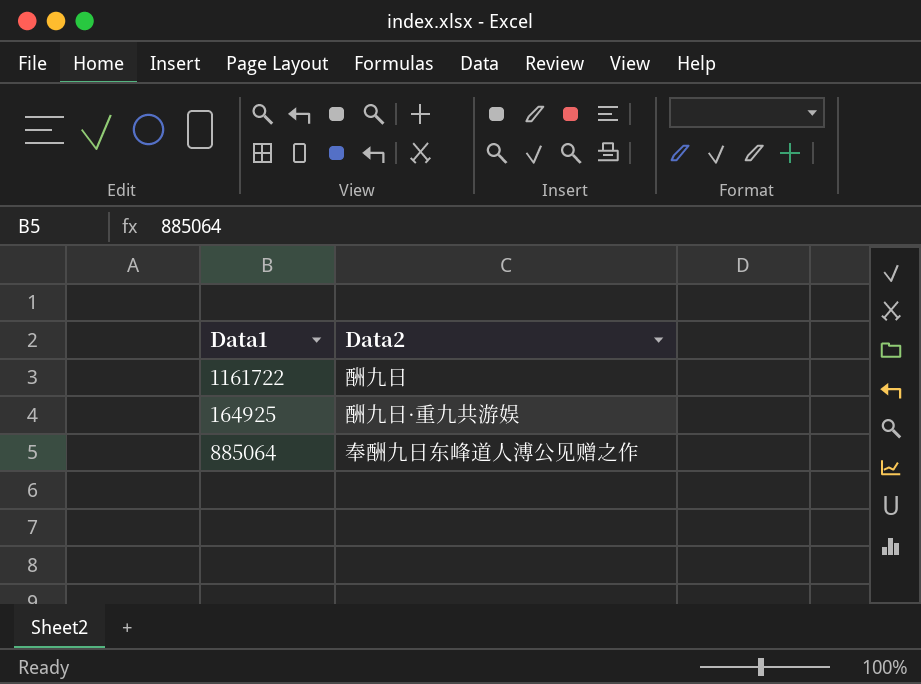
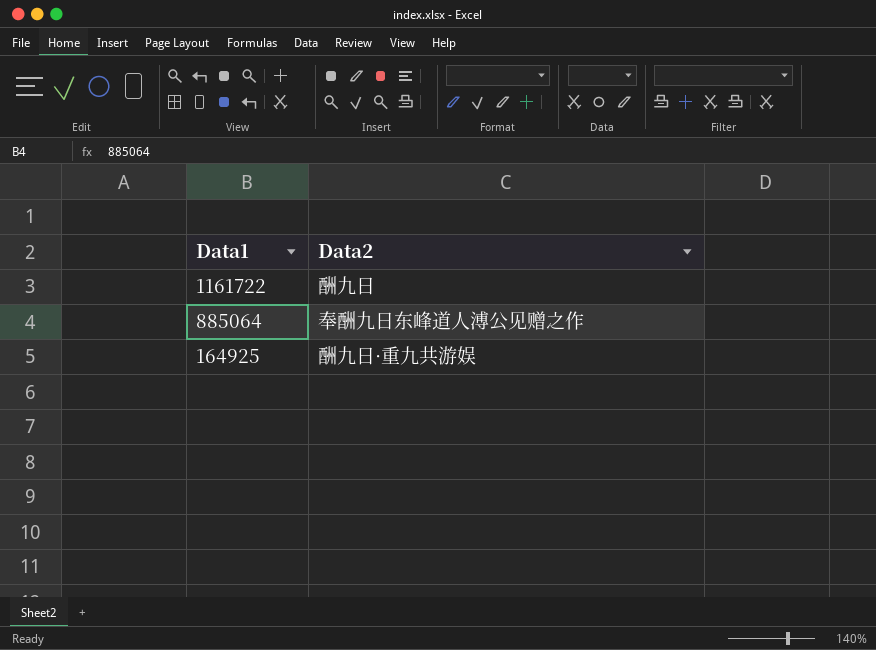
row order: none -> Data1 descending

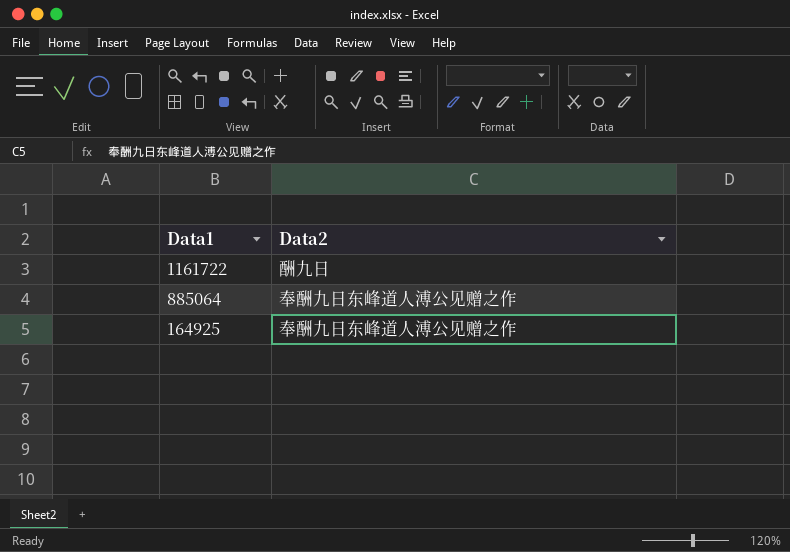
164925 | Data2: 酬九日·重九共游娱 -> 奉酬九日东峰道人溥公见赠之作

